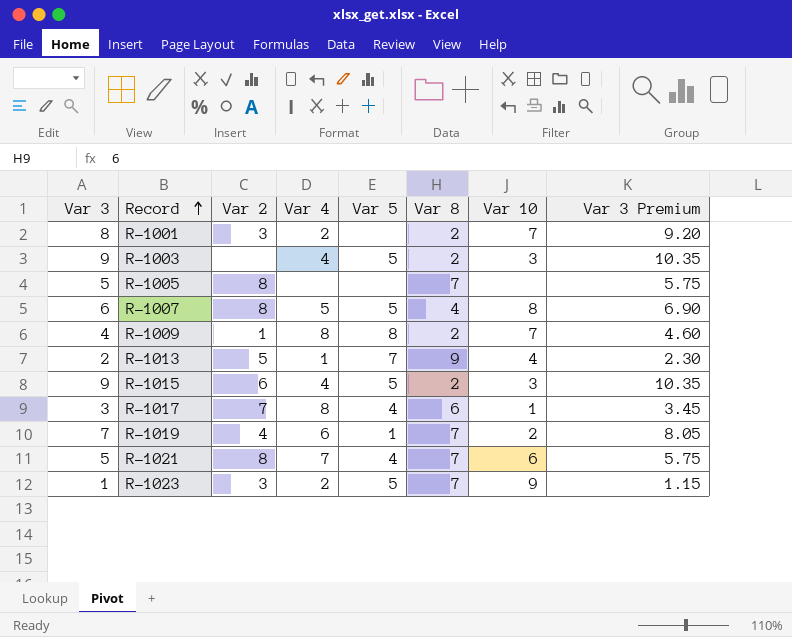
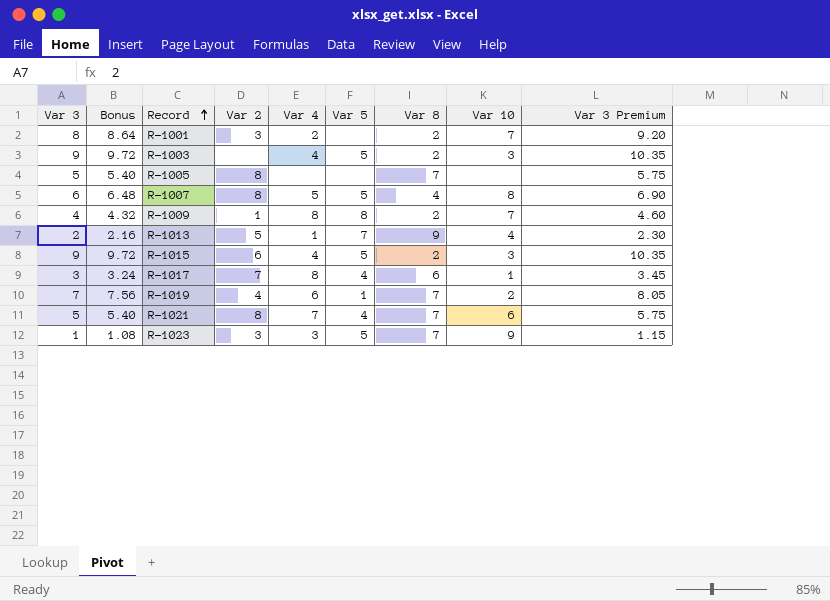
column Bonus | formula: none -> [Var 3] * 1.08
R-1023 | Var 4: 2 -> 3

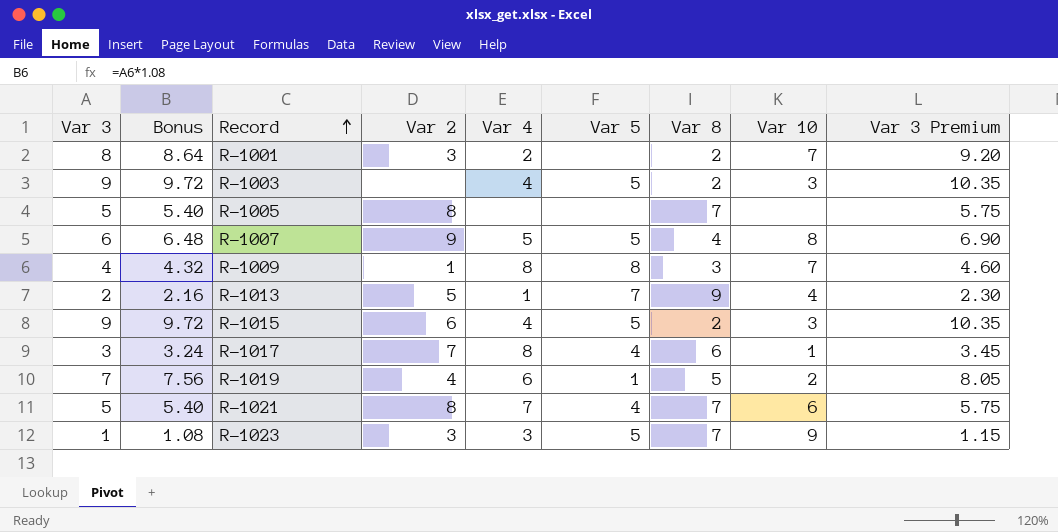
R-1007 | Var 2: 8 -> 9
R-1009 | Var 8: 2 -> 3
R-1019 | Var 8: 7 -> 5

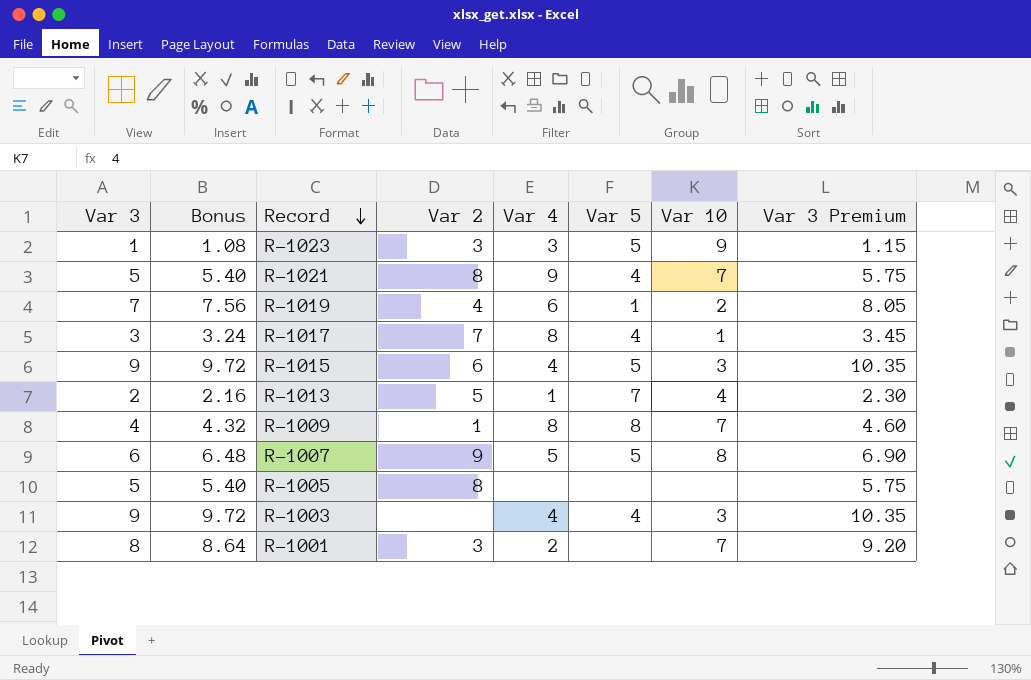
row order: Record ascending -> Record descending
column Var 8 | position: 7 -> none
R-1021 | Var 4: 7 -> 9
R-1021 | Var 10: 6 -> 7
R-1003 | Var 5: 5 -> 4

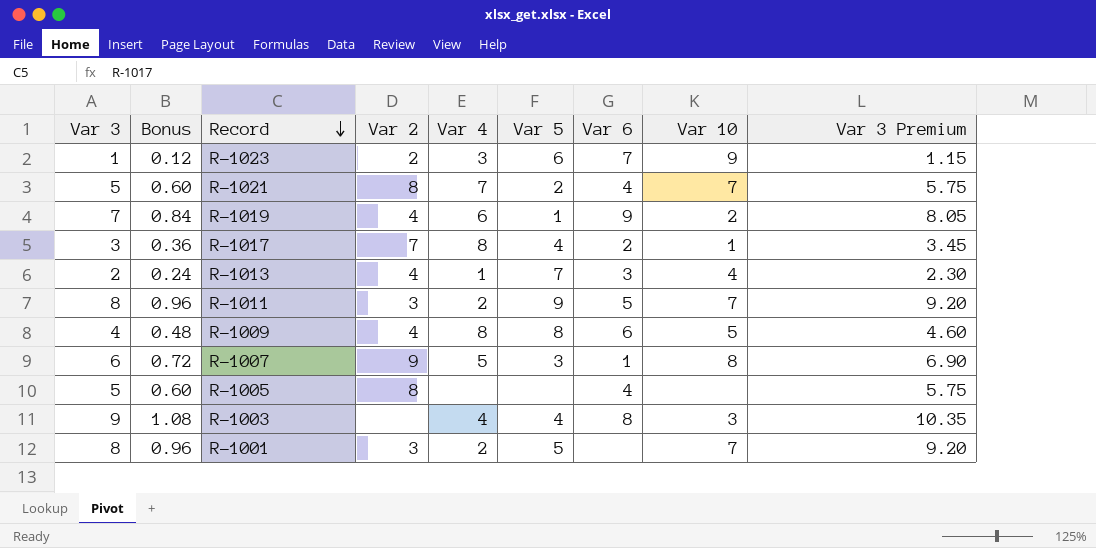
column Bonus | formula: [Var 3] * 1.08 -> [Var 3] * 0.12
column Var 6 | position: none -> 7
row R-1015: 9 | 9.72 | 6 | 4 | 5 | 3 | 10.35 -> none
R-1023 | Var 2: 3 -> 2
R-1023 | Var 5: 5 -> 6
R-1021 | Var 4: 9 -> 7
R-1021 | Var 5: 4 -> 2
R-1013 | Var 2: 5 -> 4
row R-1011: none -> 8 | 0.96 | 3 | 2 | 9 | 5 | 7 | 9.20
R-1009 | Var 2: 1 -> 4
R-1009 | Var 10: 7 -> 5
R-1007 | Var 5: 5 -> 3
R-1001 | Var 5: none -> 5

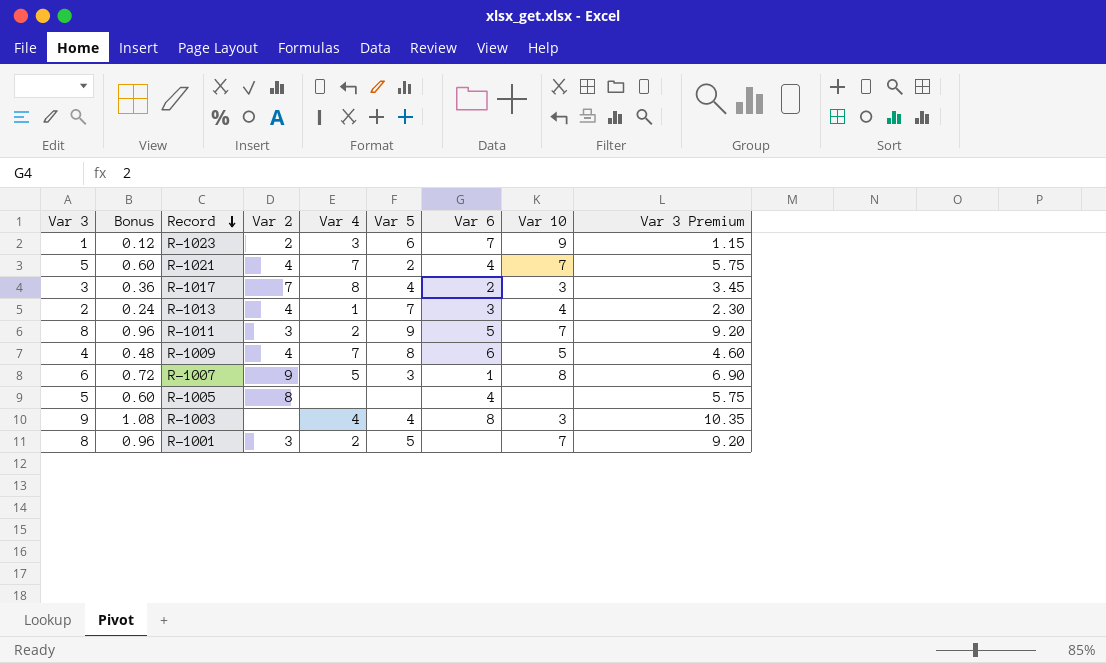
row R-1019: 7 | 0.84 | 4 | 6 | 1 | 9 | 2 | 8.05 -> none
R-1021 | Var 2: 8 -> 4
R-1017 | Var 10: 1 -> 3
R-1009 | Var 4: 8 -> 7

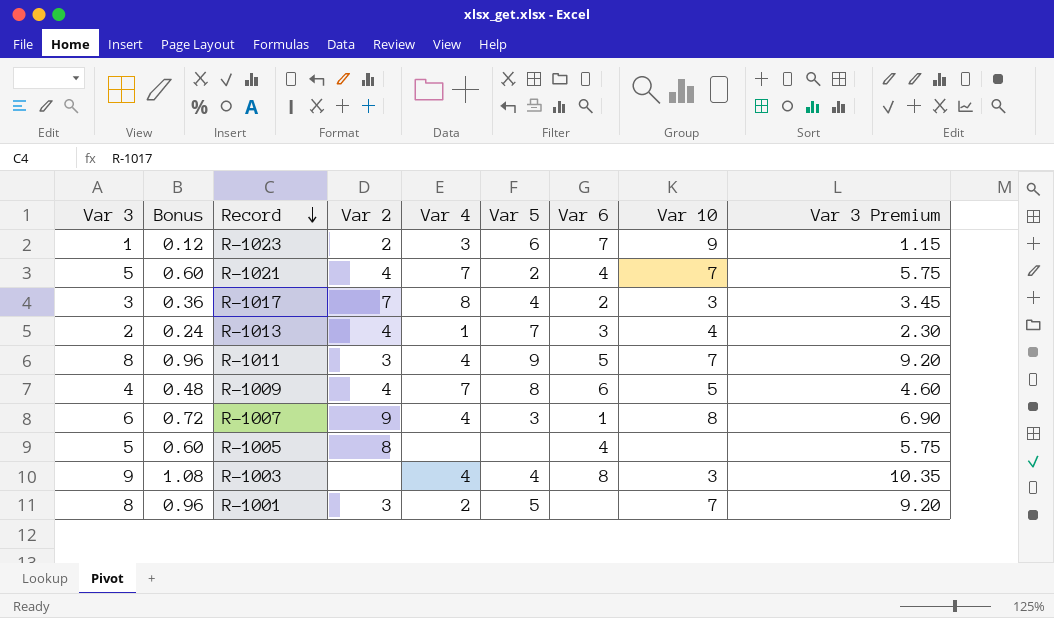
R-1011 | Var 4: 2 -> 4
R-1007 | Var 4: 5 -> 4

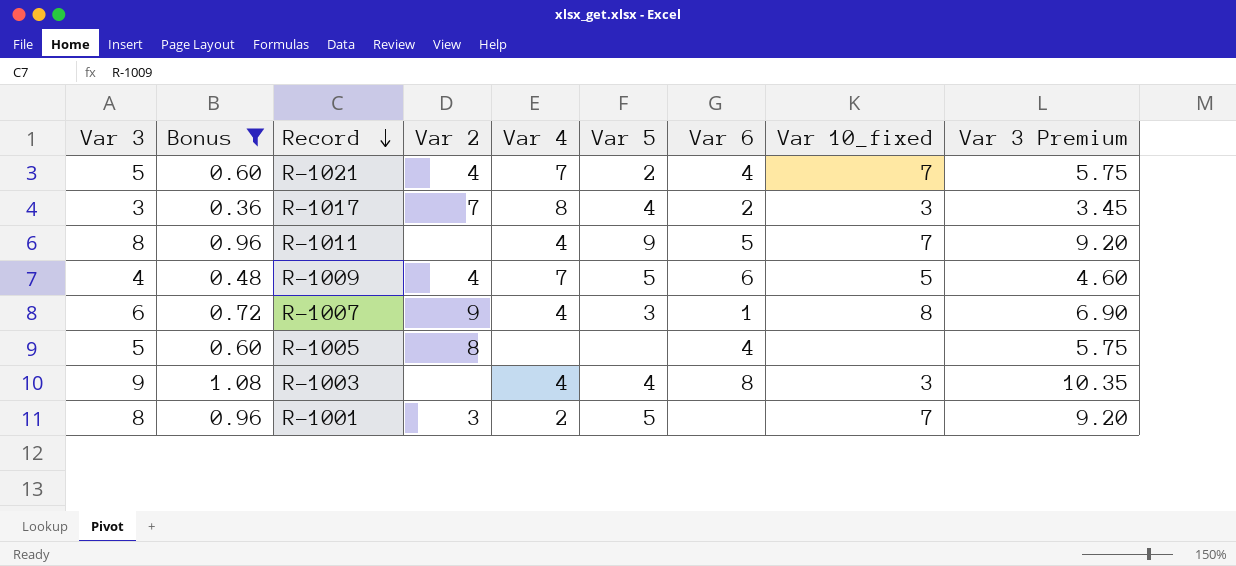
filter: none -> Bonus >= 0.36
column name: Var 10 -> Var 10_fixed
R-1011 | Var 2: 3 -> none
R-1009 | Var 5: 8 -> 5

